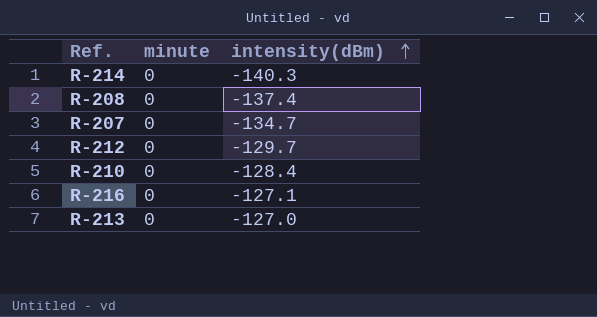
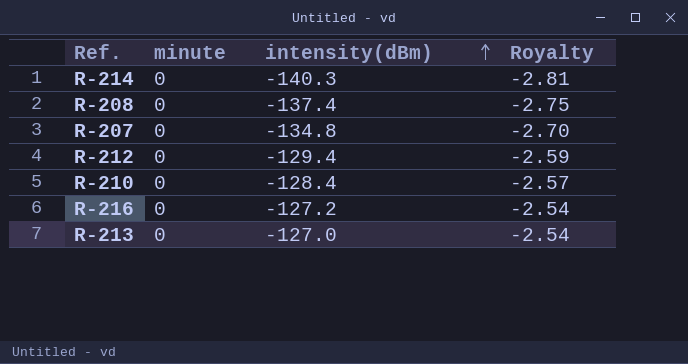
column Royalty | formula: none -> [intensity(dBm)] * 0.02
R-207 | intensity(dBm): -134.7 -> -134.8
R-212 | intensity(dBm): -129.7 -> -129.4
R-216 | intensity(dBm): -127.1 -> -127.2

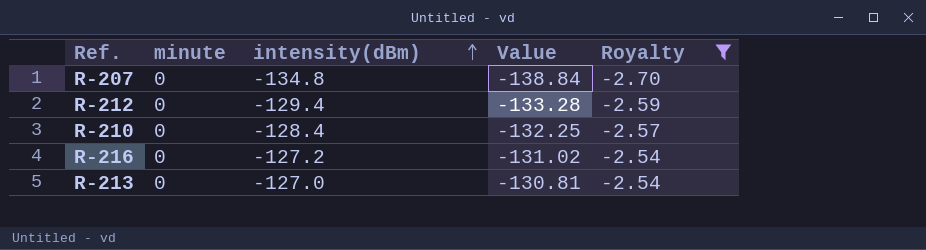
filter: none -> Royalty >= -2.70
column Value | formula: none -> [intensity(dBm)] * 1.03

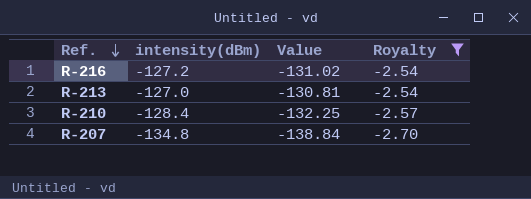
row order: intensity(dBm) ascending -> Ref. descending
column minute | position: 2 -> none
row R-212: 0 | -129.4 | -133.28 | -2.59 -> none

